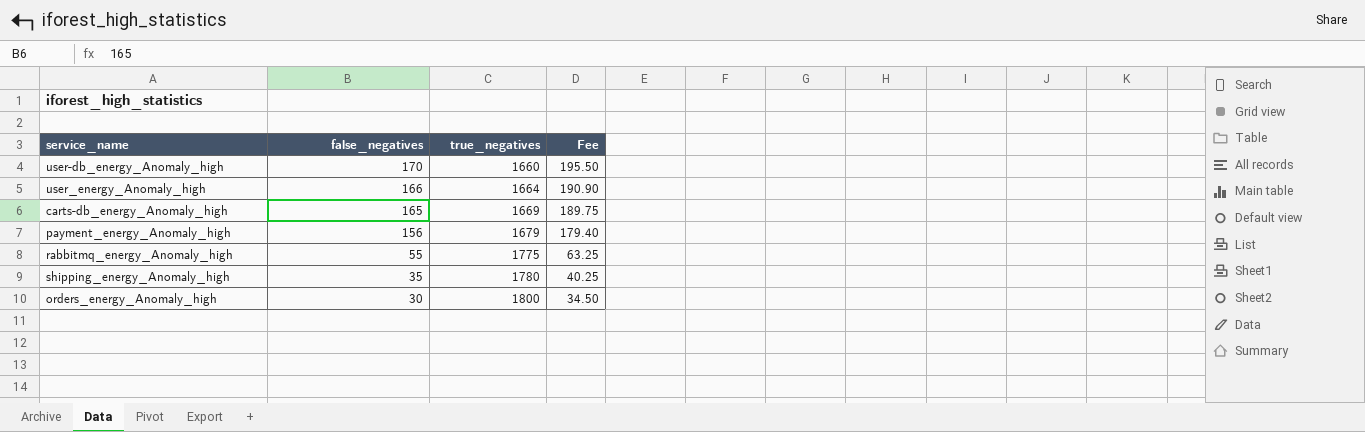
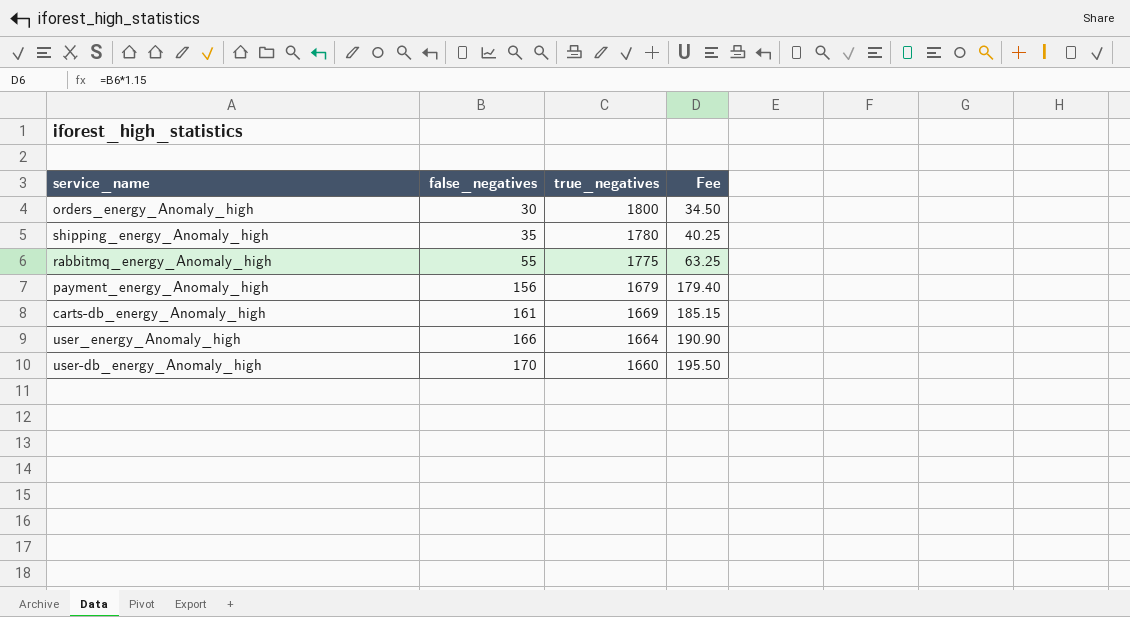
row order: false_negatives descending -> false_negatives ascending
carts-db_energy_Anomaly_high | false_negatives: 165 -> 161
carts-db_energy_Anomaly_high | Fee: 189.75 -> 185.15

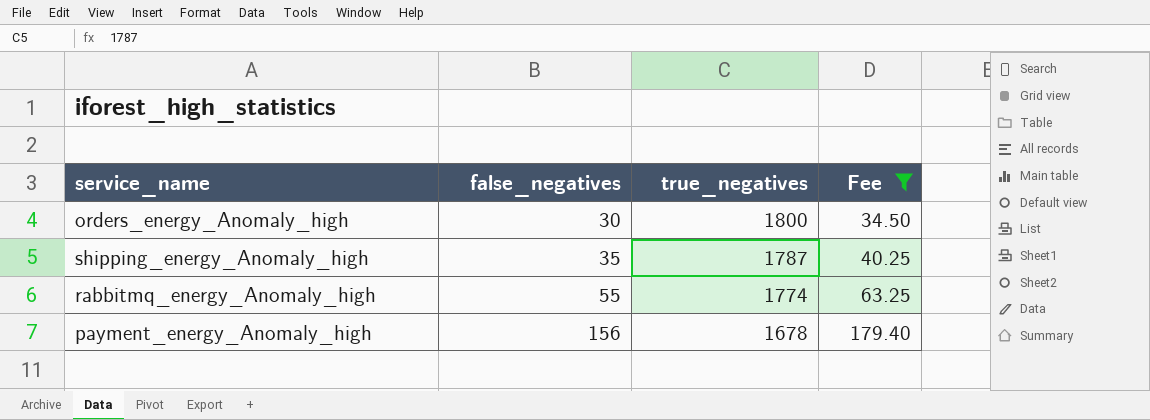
filter: none -> Fee <= 179.40
shipping_energy_Anomaly_high | true_negatives: 1780 -> 1787
rabbitmq_energy_Anomaly_high | true_negatives: 1775 -> 1774
payment_energy_Anomaly_high | true_negatives: 1679 -> 1678

